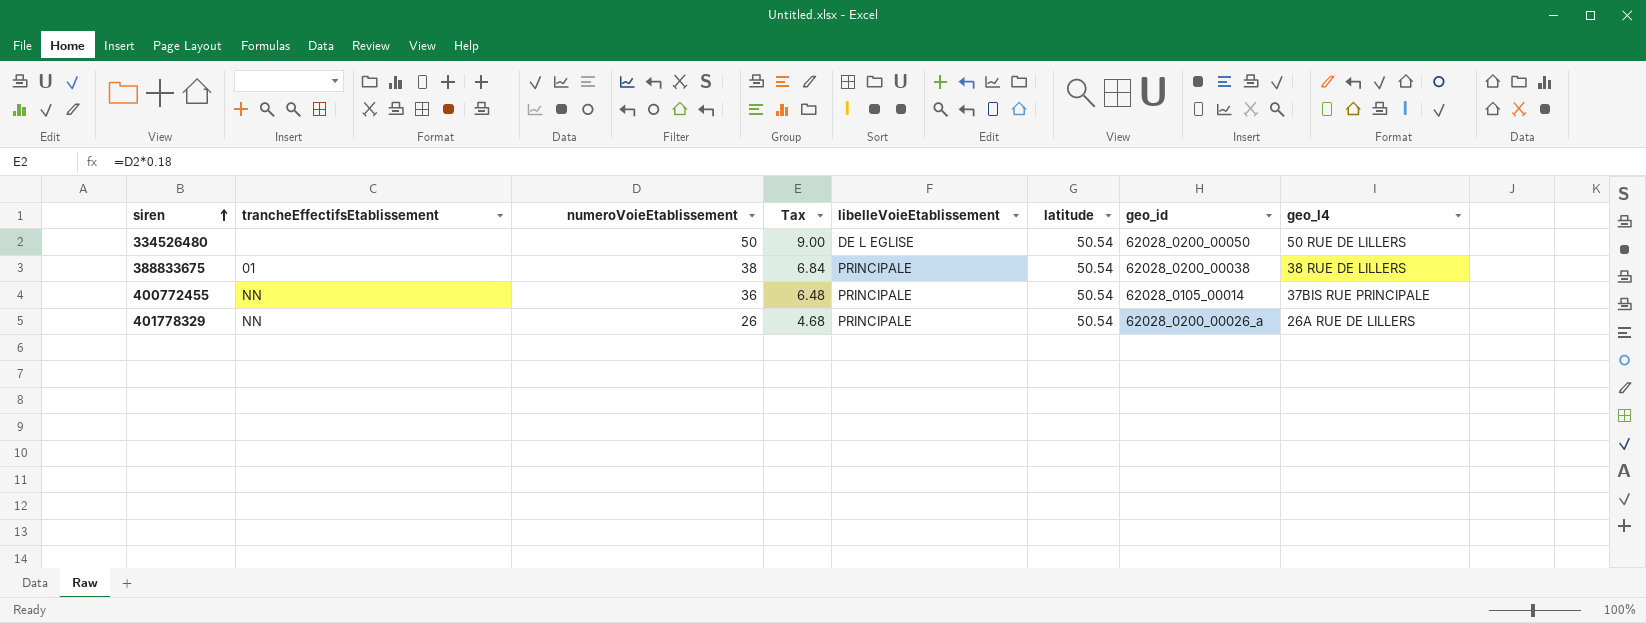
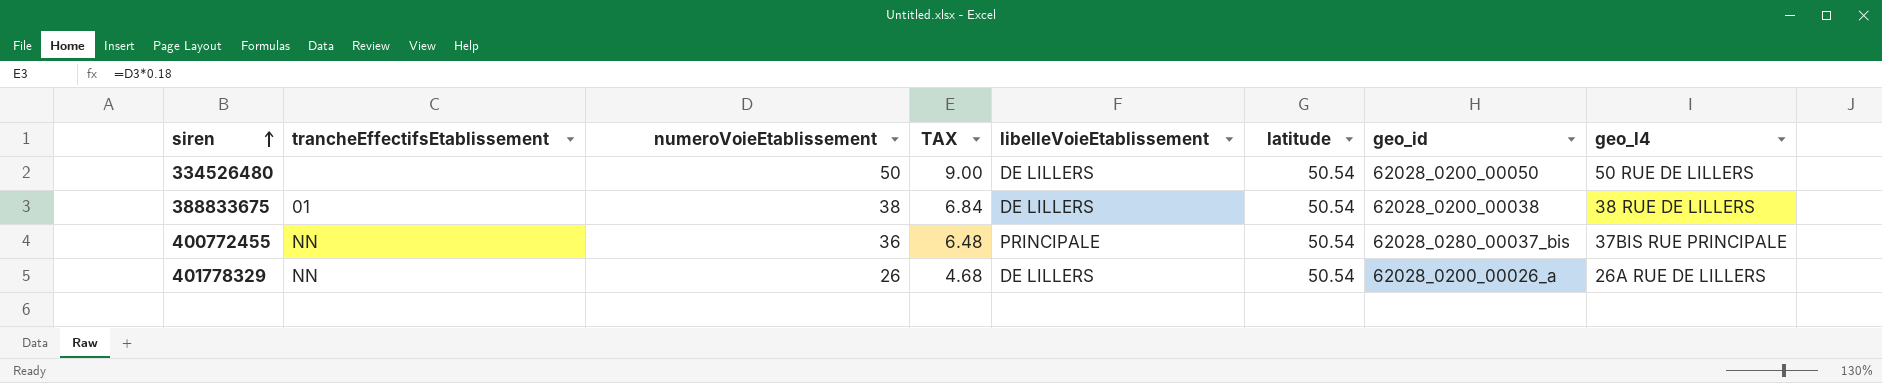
column name: Tax -> TAX
334526480 | libelleVoieEtablissement: DE L EGLISE -> DE LILLERS
388833675 | libelleVoieEtablissement: PRINCIPALE -> DE LILLERS
400772455 | geo_id: 62028_0105_00014 -> 62028_0280_00037_bis
401778329 | libelleVoieEtablissement: PRINCIPALE -> DE LILLERS

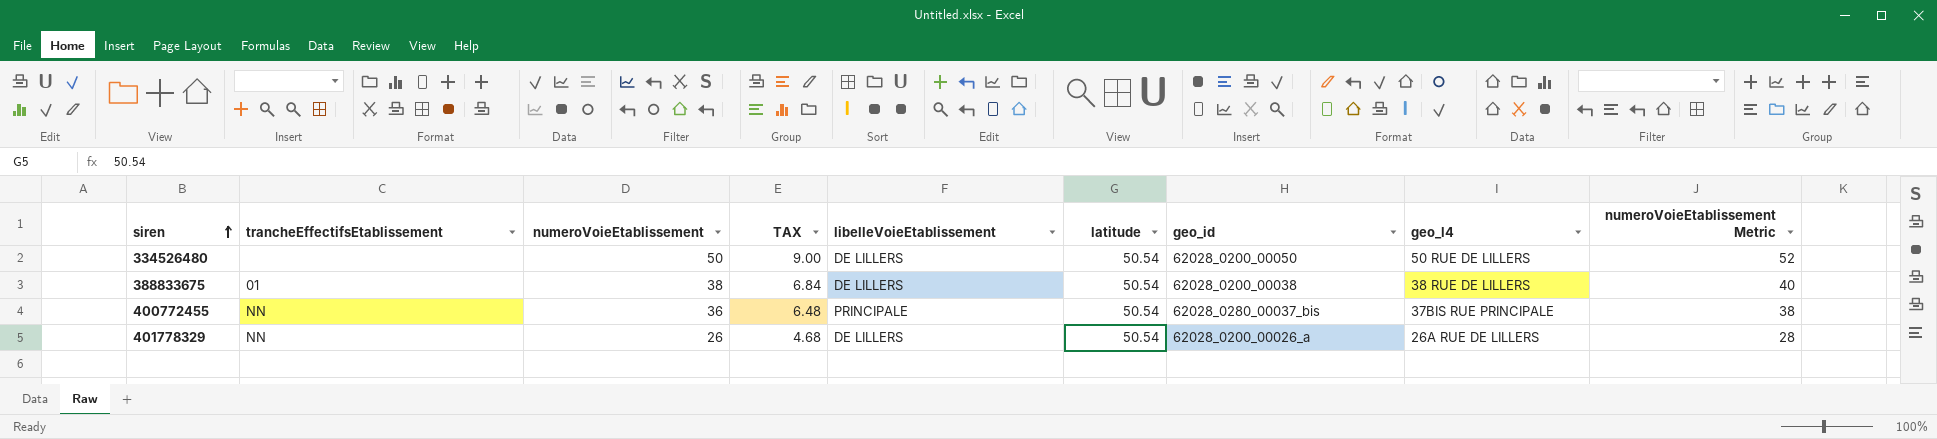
column numeroVoieEtablissement Metric | formula: none -> [numeroVoieEtablissement] + 2

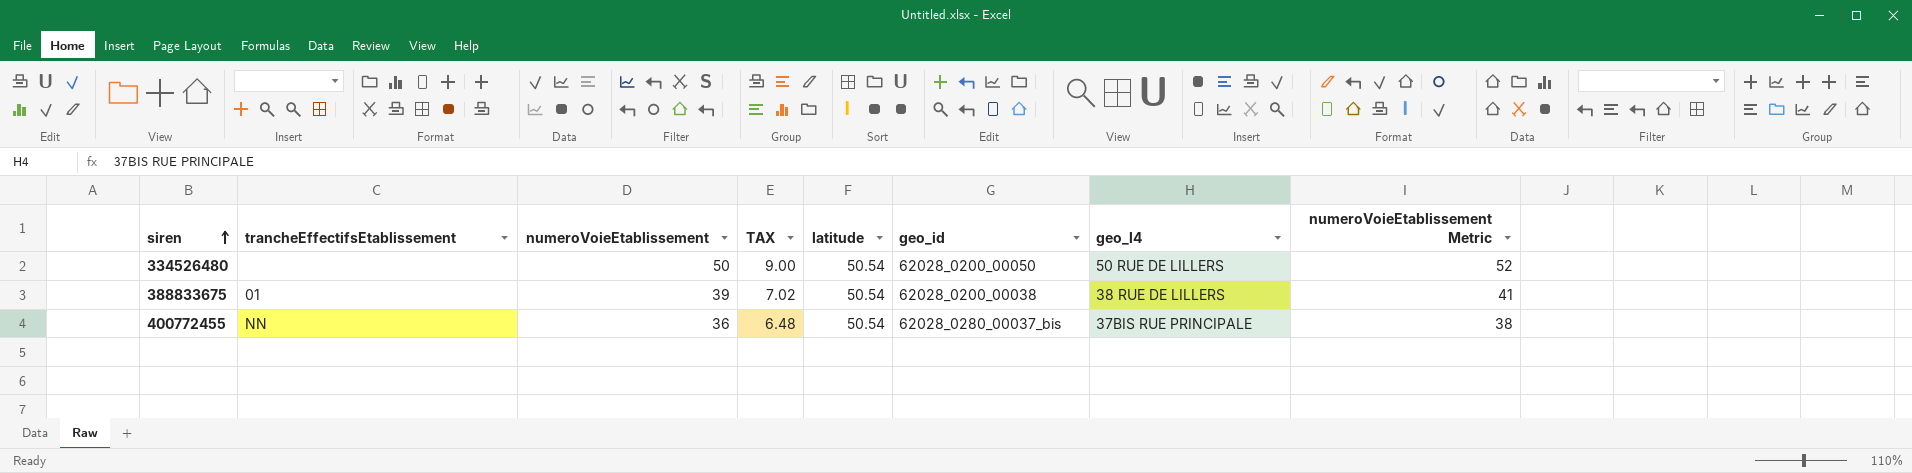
column libelleVoieEtablissement | position: 5 -> none
row 401778329: NN | 26 | 4.68 | DE LILLERS | 50.54 | 62028_0200_00026_a | 26A RUE DE LILLERS | 28 -> none
388833675 | numeroVoieEtablissement: 38 -> 39
388833675 | TAX: 6.84 -> 7.02
388833675 | numeroVoieEtablissement Metric: 40 -> 41

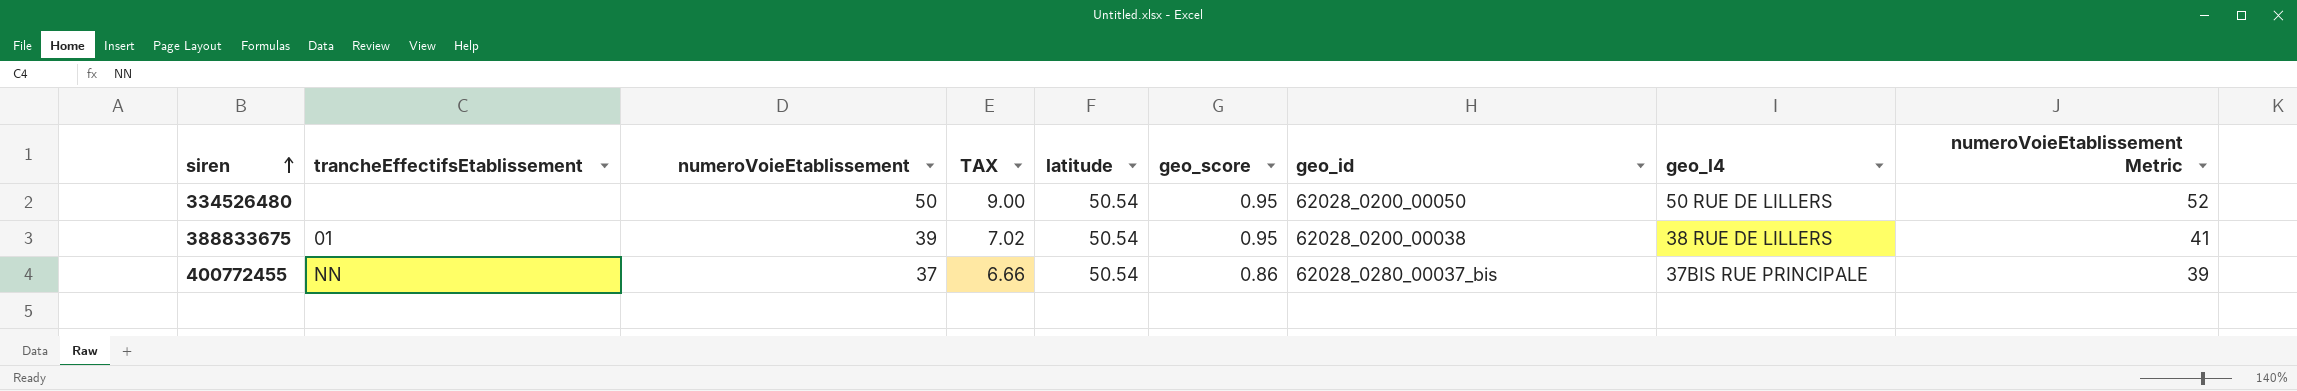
column geo_score | position: none -> 6
400772455 | numeroVoieEtablissement: 36 -> 37
400772455 | TAX: 6.48 -> 6.66
400772455 | numeroVoieEtablissement Metric: 38 -> 39

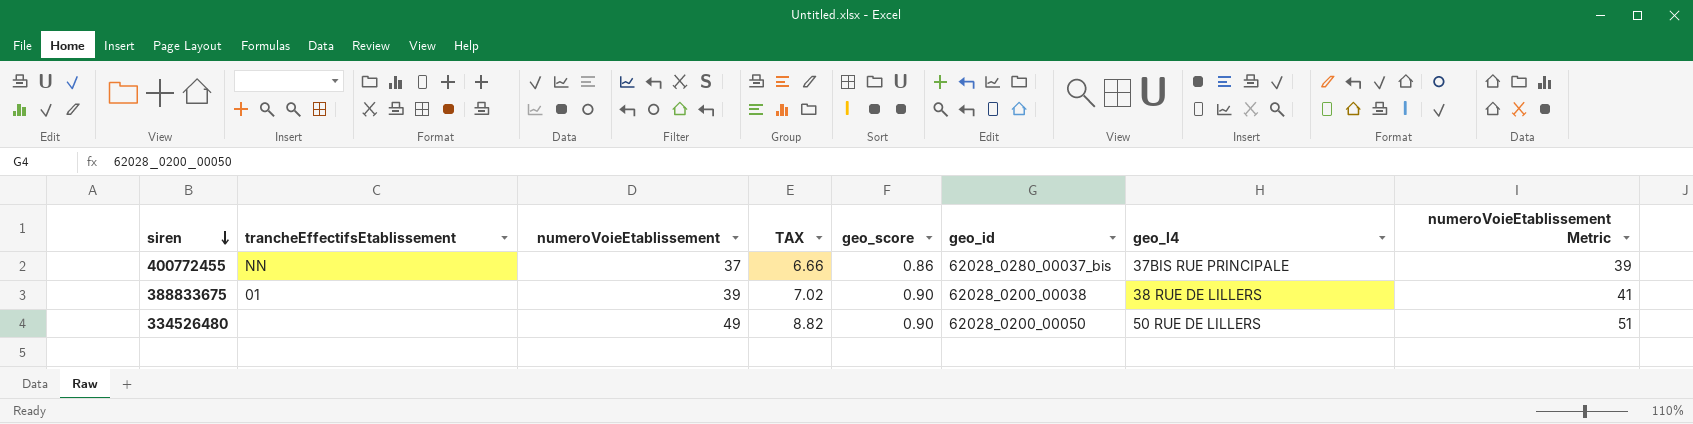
row order: siren ascending -> siren descending
column latitude | position: 5 -> none
388833675 | geo_score: 0.95 -> 0.90
334526480 | numeroVoieEtablissement: 50 -> 49
334526480 | TAX: 9.00 -> 8.82
334526480 | geo_score: 0.95 -> 0.90
334526480 | numeroVoieEtablissement Metric: 52 -> 51

